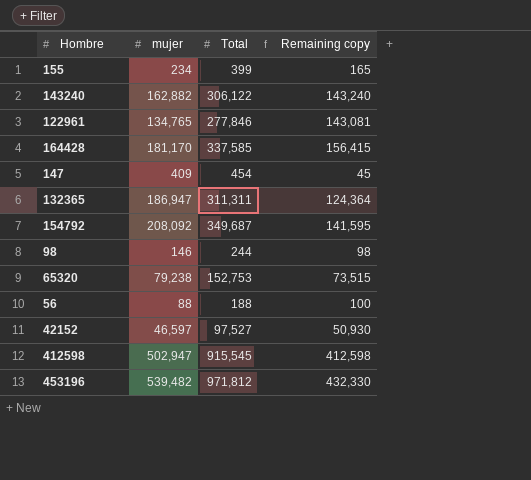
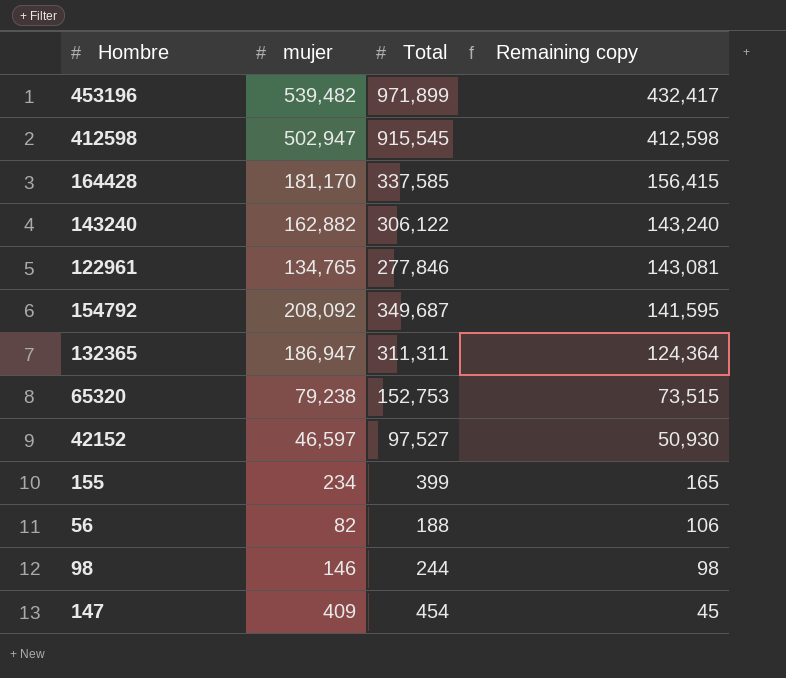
row order: none -> Remaining copy descending
453196 | Total: 971,812 -> 971,899
453196 | Remaining copy: 432,330 -> 432,417
56 | mujer: 88 -> 82
56 | Remaining copy: 100 -> 106

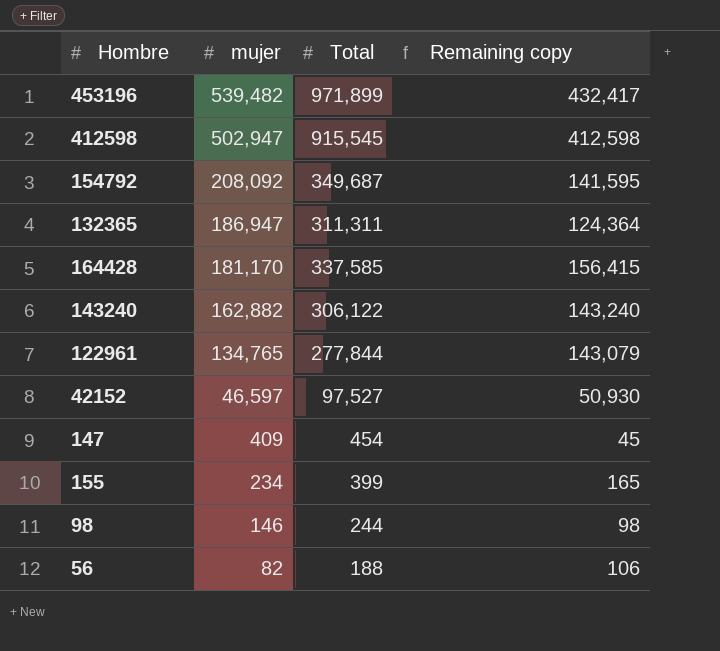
row order: Remaining copy descending -> mujer descending
row 65320: 79,238 | 152,753 | 73,515 -> none
122961 | Total: 277,846 -> 277,844
122961 | Remaining copy: 143,081 -> 143,079

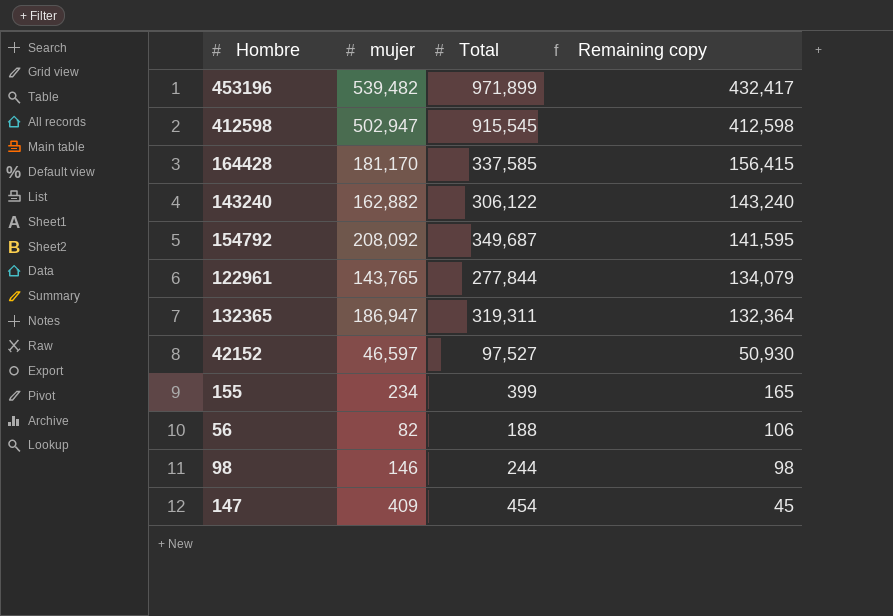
row order: mujer descending -> Remaining copy descending
122961 | mujer: 134,765 -> 143,765
122961 | Remaining copy: 143,079 -> 134,079
132365 | Total: 311,311 -> 319,311
132365 | Remaining copy: 124,364 -> 132,364

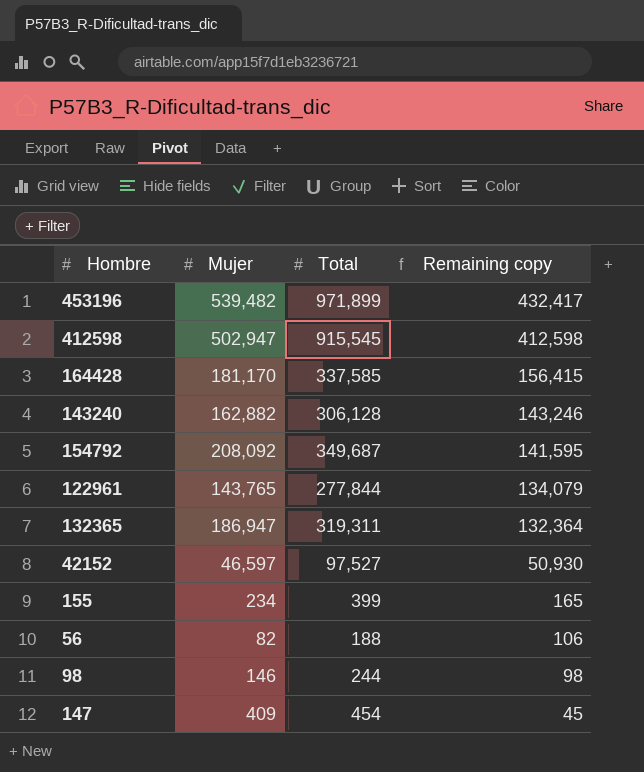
column name: mujer -> Mujer
143240 | Total: 306,122 -> 306,128
143240 | Remaining copy: 143,240 -> 143,246

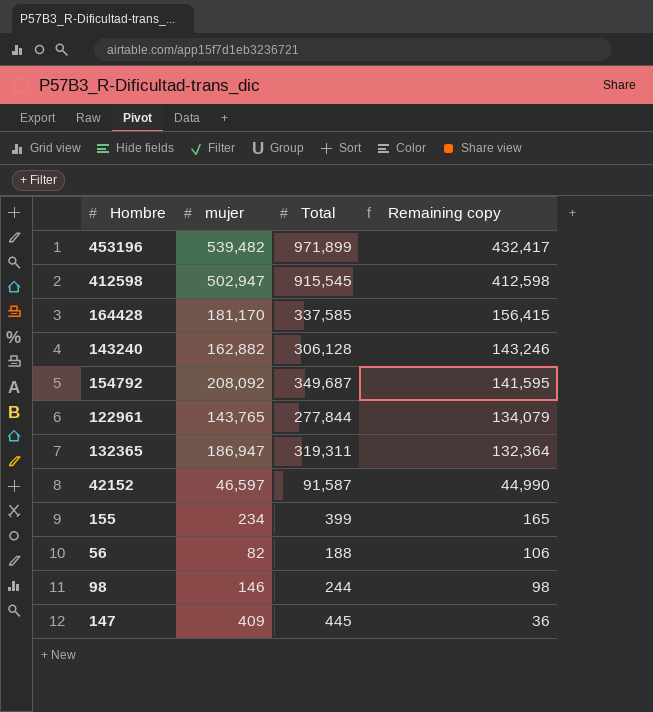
column name: Mujer -> mujer
42152 | Total: 97,527 -> 91,587
42152 | Remaining copy: 50,930 -> 44,990
147 | Total: 454 -> 445
147 | Remaining copy: 45 -> 36

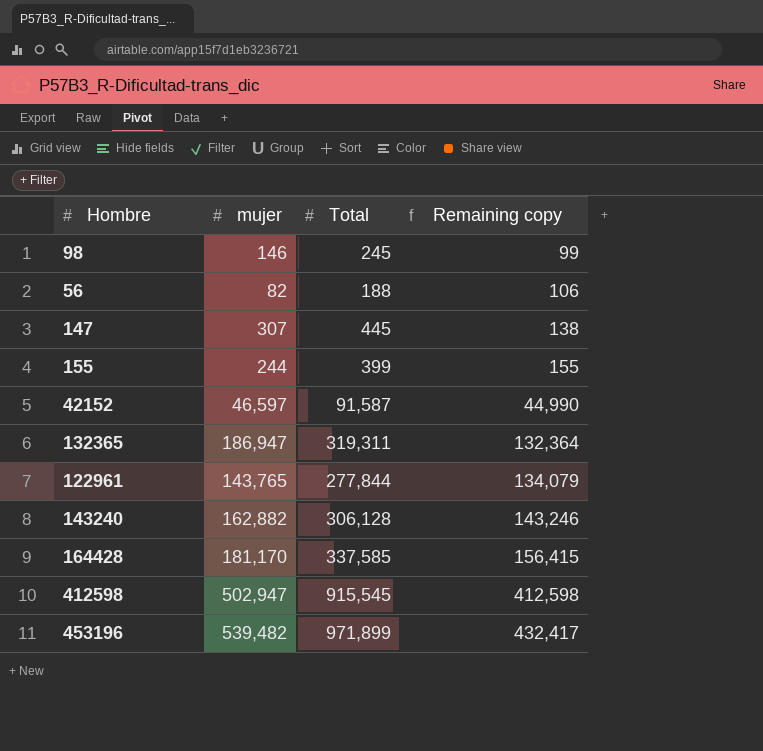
row order: Remaining copy descending -> Remaining copy ascending
row 154792: 208,092 | 349,687 | 141,595 -> none
98 | Total: 244 -> 245
98 | Remaining copy: 98 -> 99
147 | mujer: 409 -> 307
147 | Remaining copy: 36 -> 138
155 | mujer: 234 -> 244
155 | Remaining copy: 165 -> 155

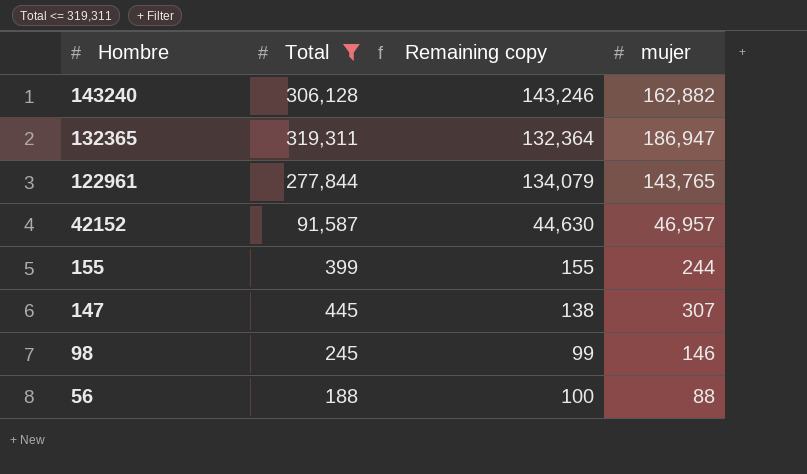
filter: none -> Total <= 319,311
row order: Remaining copy ascending -> Hombre descending
column mujer | position: 2 -> 4
42152 | Remaining copy: 44,990 -> 44,630
42152 | mujer: 46,597 -> 46,957
56 | Remaining copy: 106 -> 100
56 | mujer: 82 -> 88

